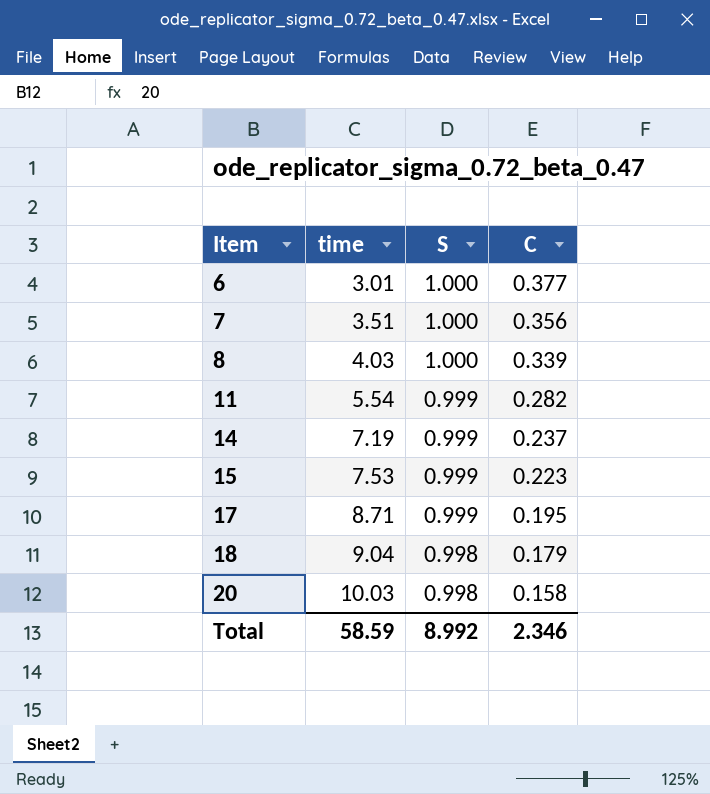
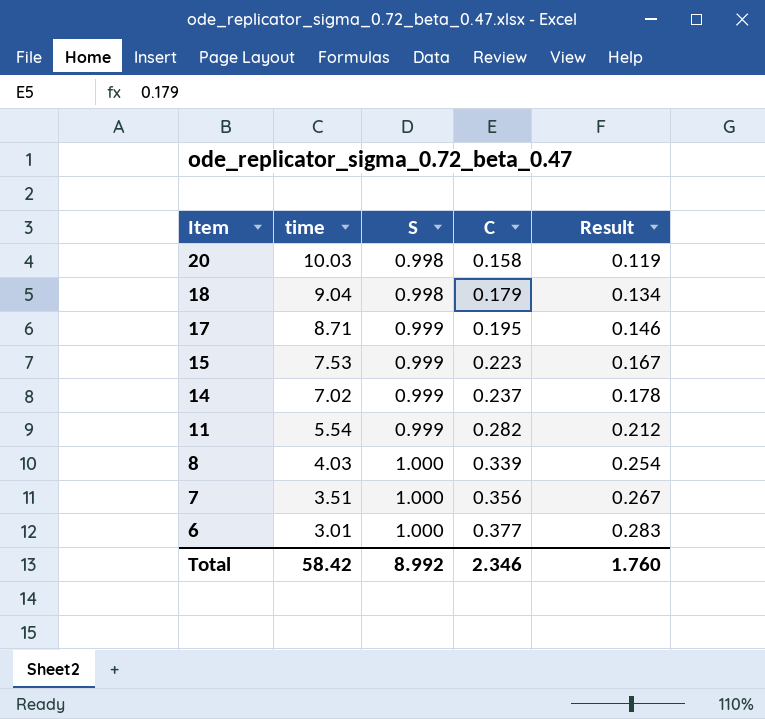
row order: Item ascending -> Item descending
column Result | formula: none -> [C] * 0.75
14 | time: 7.19 -> 7.02
Total | time: 58.59 -> 58.42

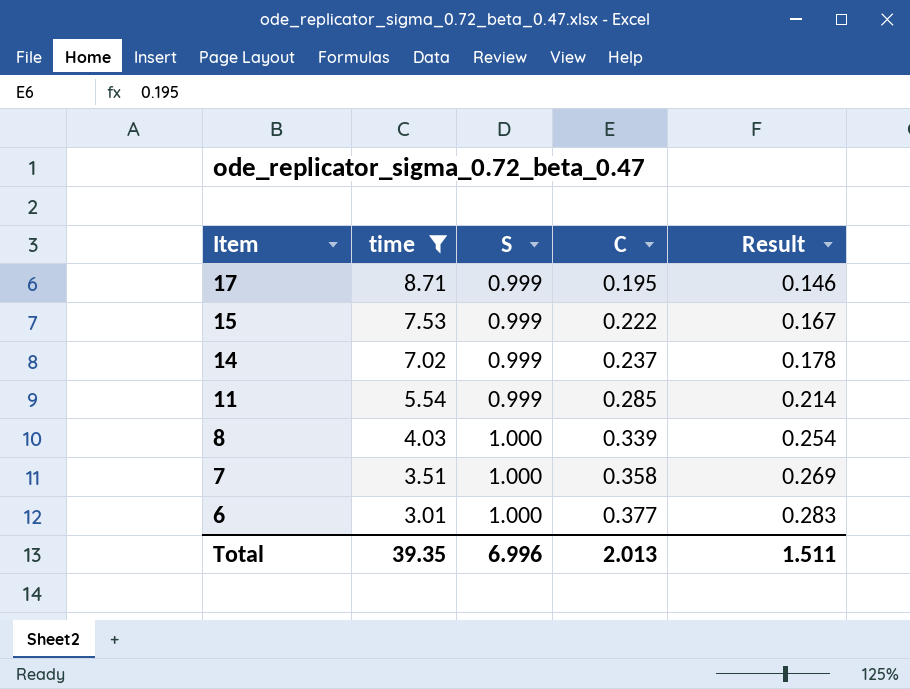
filter: none -> time <= 8.71
15 | C: 0.223 -> 0.222
11 | C: 0.282 -> 0.285
11 | Result: 0.212 -> 0.214
7 | C: 0.356 -> 0.358
7 | Result: 0.267 -> 0.269
Total | time: 58.42 -> 39.35
Total | S: 8.992 -> 6.996
Total | C: 2.346 -> 2.013
Total | Result: 1.760 -> 1.511

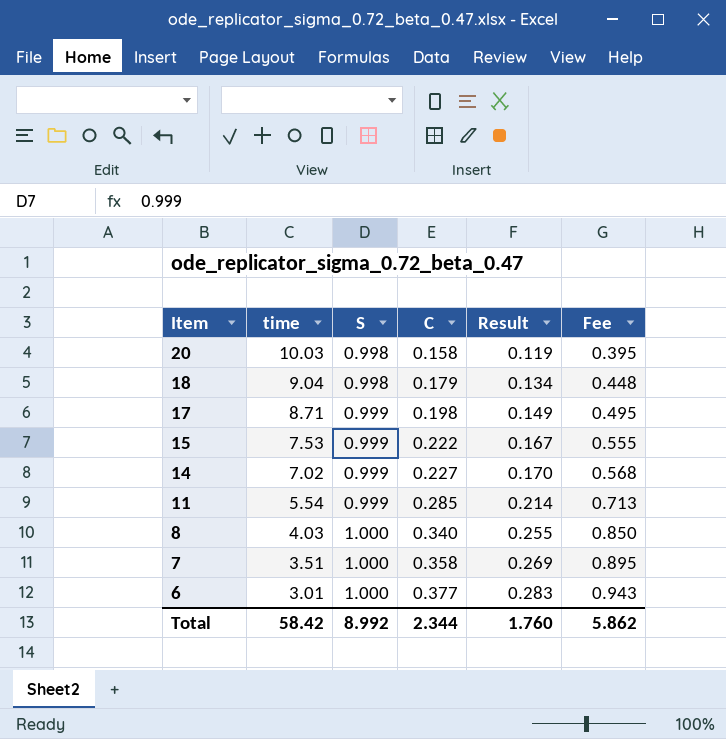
filter: time <= 8.71 -> none
column Fee | formula: none -> [C] * 2.5
17 | C: 0.195 -> 0.198
17 | Result: 0.146 -> 0.149
14 | C: 0.237 -> 0.227
14 | Result: 0.178 -> 0.170
8 | C: 0.339 -> 0.340
8 | Result: 0.254 -> 0.255
Total | time: 39.35 -> 58.42
Total | S: 6.996 -> 8.992
Total | C: 2.013 -> 2.344
Total | Result: 1.511 -> 1.760

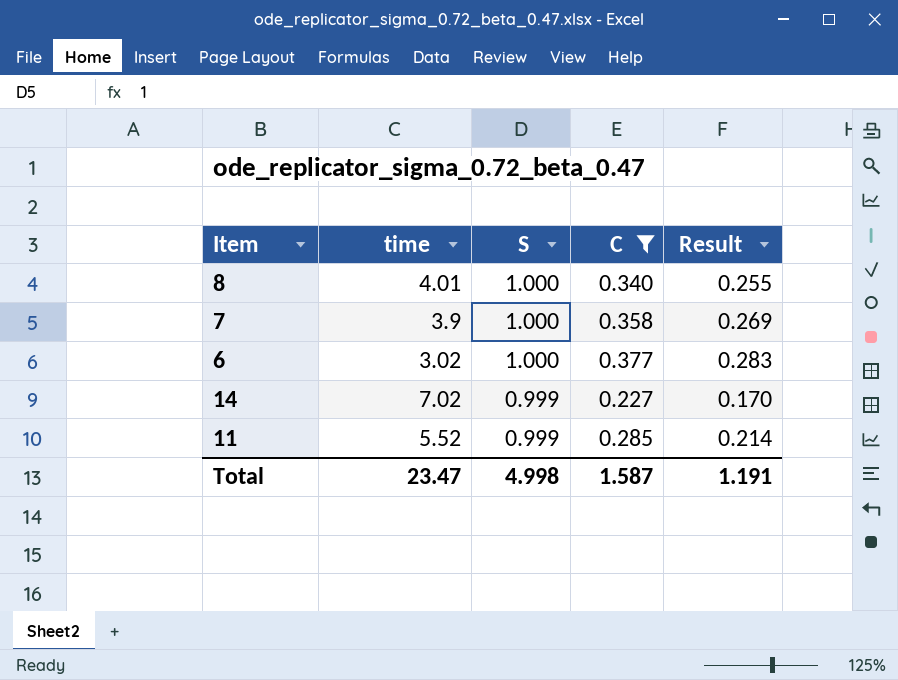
filter: none -> C >= 0.227
row order: Item descending -> S descending
column Fee | formula: [C] * 2.5 -> none
8 | time: 4.03 -> 4.01
7 | time: 3.51 -> 3.9
6 | time: 3.01 -> 3.02
11 | time: 5.54 -> 5.52
Total | time: 58.42 -> 23.47
Total | S: 8.992 -> 4.998
Total | C: 2.344 -> 1.587
Total | Result: 1.760 -> 1.191

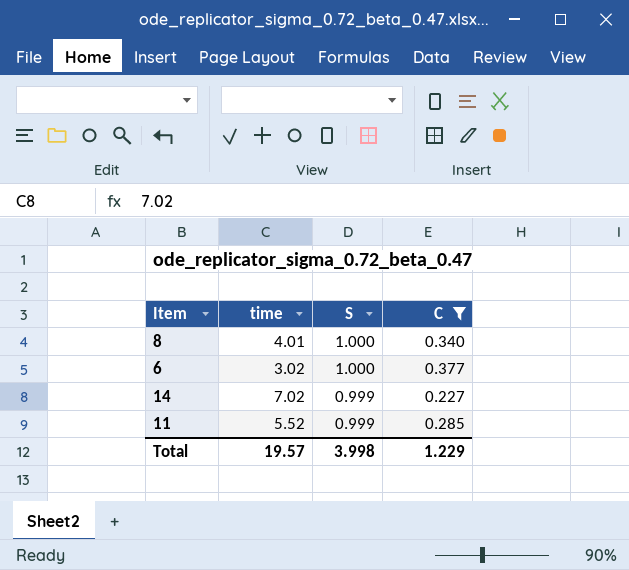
column Result | formula: [C] * 0.75 -> none
row 7: 3.9 | 1.000 | 0.358 | 0.269 -> none
Total | time: 23.47 -> 19.57
Total | S: 4.998 -> 3.998
Total | C: 1.587 -> 1.229

